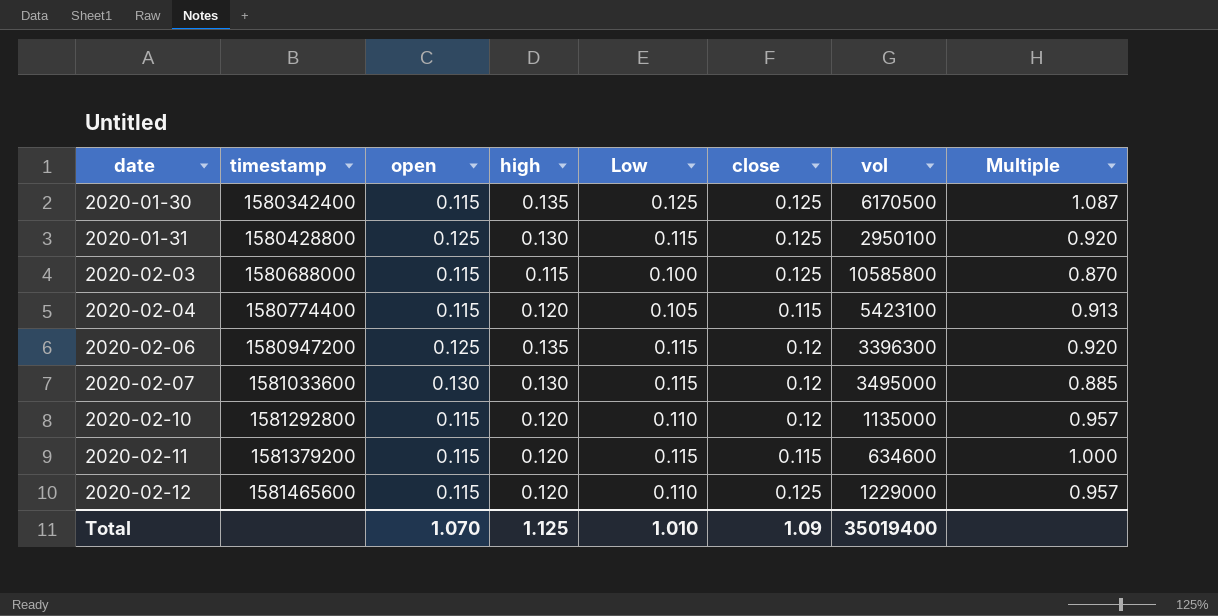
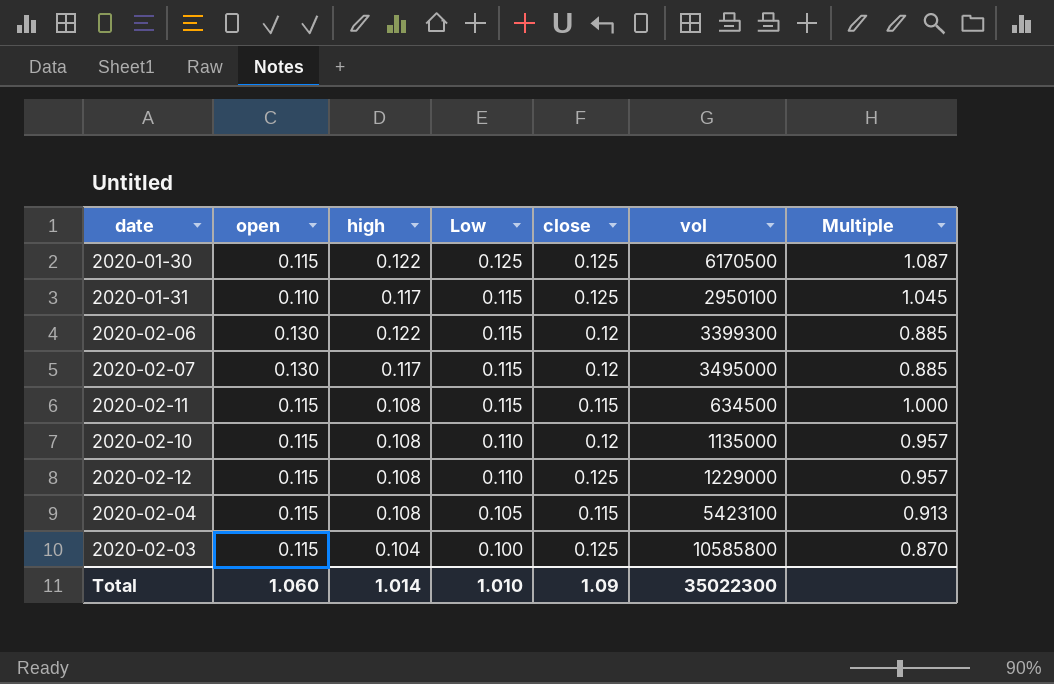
row order: date ascending -> Low descending
column timestamp | position: 2 -> none
2020-01-30 | high: 0.135 -> 0.122
2020-01-31 | open: 0.125 -> 0.110
2020-01-31 | high: 0.130 -> 0.117
2020-01-31 | Multiple: 0.920 -> 1.045
2020-02-06 | open: 0.125 -> 0.130
2020-02-06 | high: 0.135 -> 0.122
2020-02-06 | vol: 3396300 -> 3399300
2020-02-06 | Multiple: 0.920 -> 0.885
2020-02-07 | high: 0.130 -> 0.117
2020-02-11 | high: 0.120 -> 0.108
2020-02-11 | vol: 634600 -> 634500
2020-02-10 | high: 0.120 -> 0.108
2020-02-12 | high: 0.120 -> 0.108
2020-02-04 | high: 0.120 -> 0.108
2020-02-03 | high: 0.115 -> 0.104
Total | open: 1.070 -> 1.060
Total | high: 1.125 -> 1.014
Total | vol: 35019400 -> 35022300

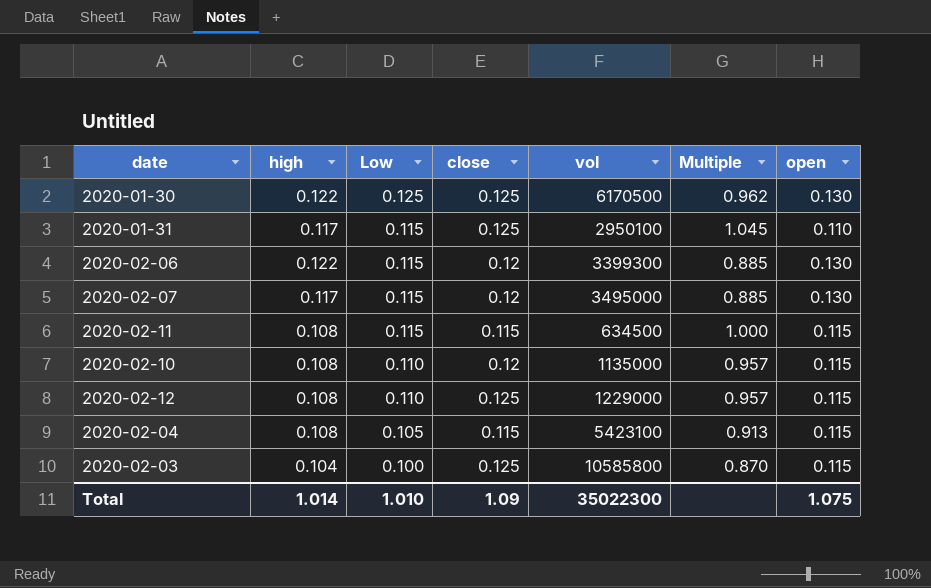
column open | position: 2 -> 7
2020-01-30 | Multiple: 1.087 -> 0.962
2020-01-30 | open: 0.115 -> 0.130
Total | open: 1.060 -> 1.075

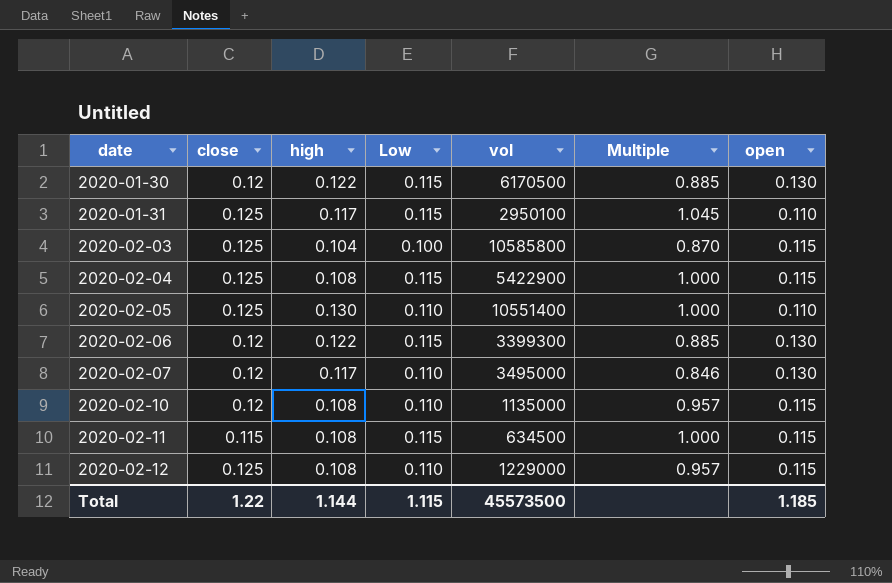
row order: Low descending -> date ascending
column close | position: 4 -> 2
2020-01-30 | close: 0.125 -> 0.12
2020-01-30 | Low: 0.125 -> 0.115
2020-01-30 | Multiple: 0.962 -> 0.885
2020-02-04 | close: 0.115 -> 0.125
2020-02-04 | Low: 0.105 -> 0.115
2020-02-04 | vol: 5423100 -> 5422900
2020-02-04 | Multiple: 0.913 -> 1.000
row 2020-02-05: none -> 0.125 | 0.130 | 0.110 | 10551400 | 1.000 | 0.110
2020-02-07 | Low: 0.115 -> 0.110
2020-02-07 | Multiple: 0.885 -> 0.846
Total | close: 1.09 -> 1.22
Total | high: 1.014 -> 1.144
Total | Low: 1.010 -> 1.115
Total | vol: 35022300 -> 45573500
Total | open: 1.075 -> 1.185

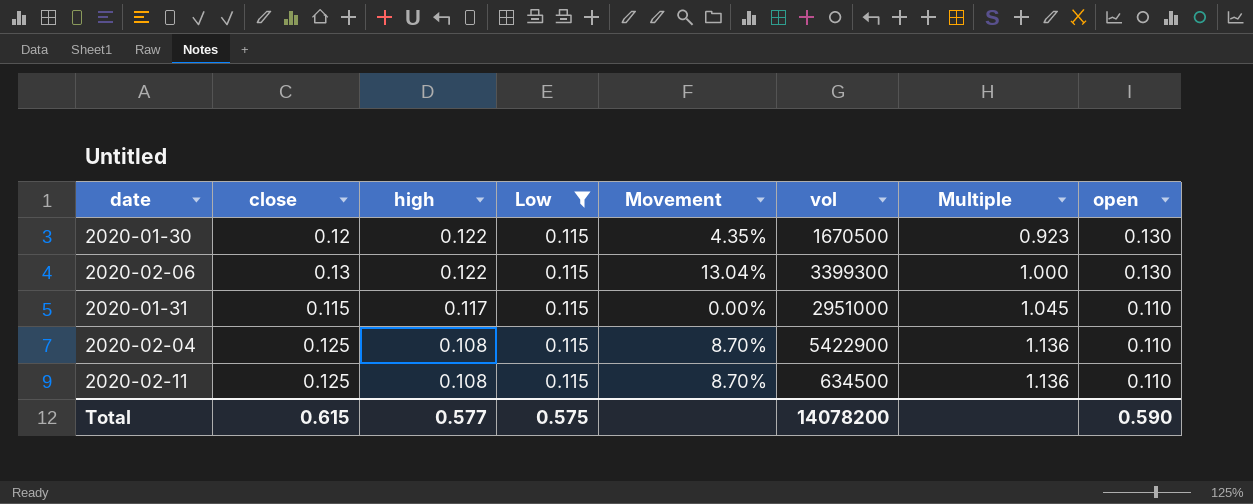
filter: none -> Low = 0.115
row order: date ascending -> high descending
column Movement | formula: none -> ([close] - [Low]) / [Low]
column Multiple | formula: [Low] / [open] -> [close] / [open]
2020-01-30 | vol: 6170500 -> 1670500
2020-02-06 | close: 0.12 -> 0.13
2020-01-31 | close: 0.125 -> 0.115
2020-01-31 | vol: 2950100 -> 2951000
2020-02-04 | open: 0.115 -> 0.110
2020-02-11 | close: 0.115 -> 0.125
2020-02-11 | open: 0.115 -> 0.110
Total | close: 1.22 -> 0.615
Total | high: 1.144 -> 0.577
Total | Low: 1.115 -> 0.575
Total | vol: 45573500 -> 14078200
Total | open: 1.185 -> 0.590

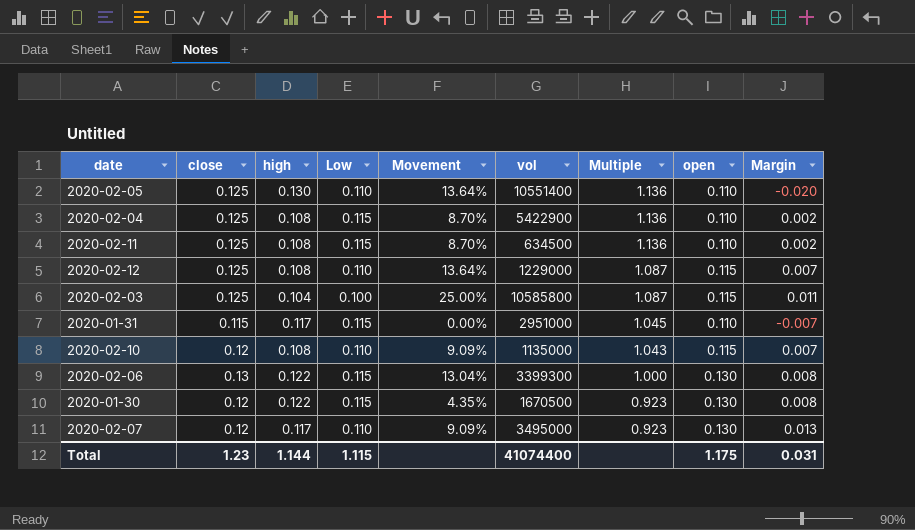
filter: Low = 0.115 -> none
row order: high descending -> Multiple descending
column Margin | formula: none -> [open] - [high]
Total | close: 0.615 -> 1.23
Total | high: 0.577 -> 1.144
Total | Low: 0.575 -> 1.115
Total | vol: 14078200 -> 41074400
Total | open: 0.590 -> 1.175

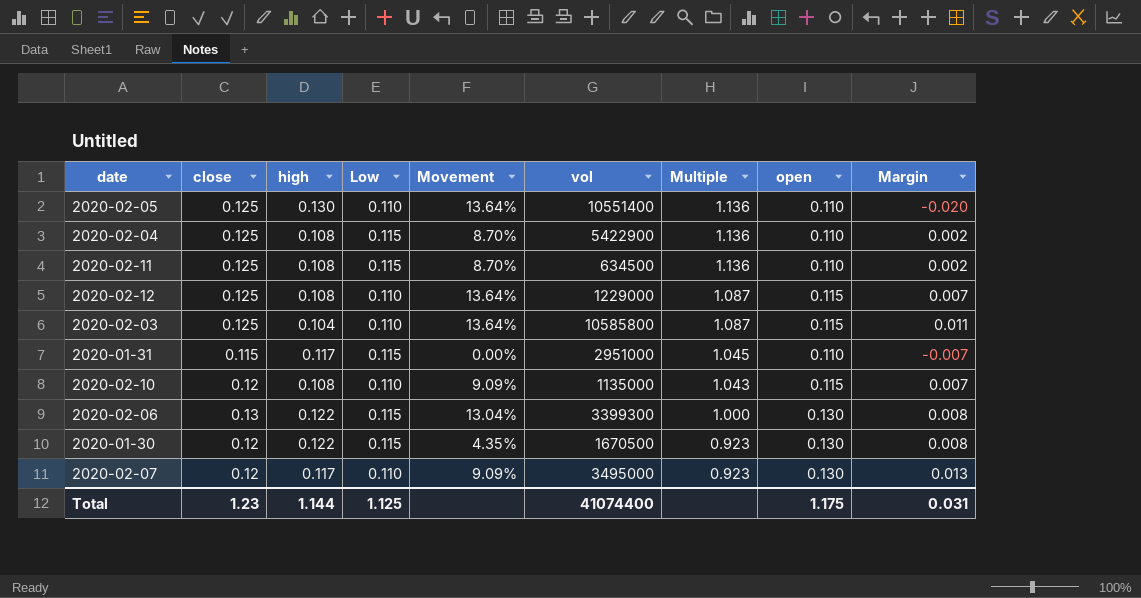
2020-02-03 | Low: 0.100 -> 0.110
2020-02-03 | Movement: 25.00% -> 13.64%
Total | Low: 1.115 -> 1.125

